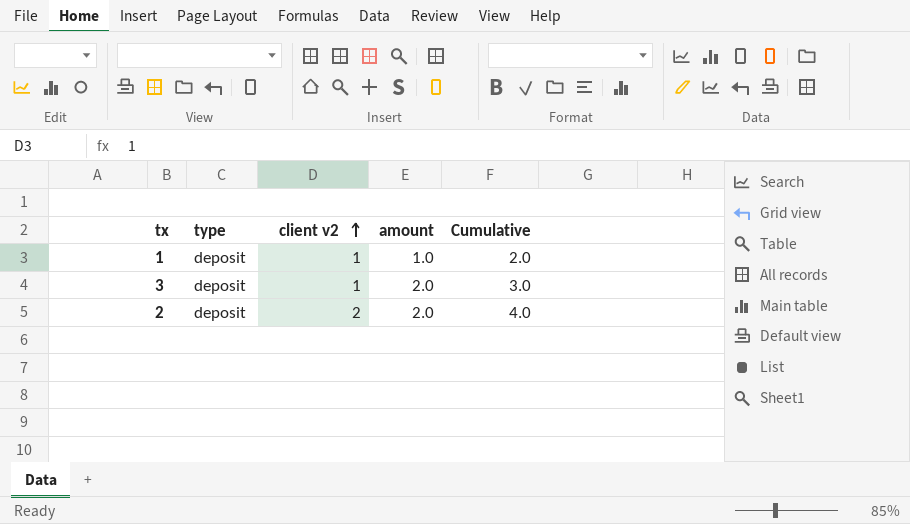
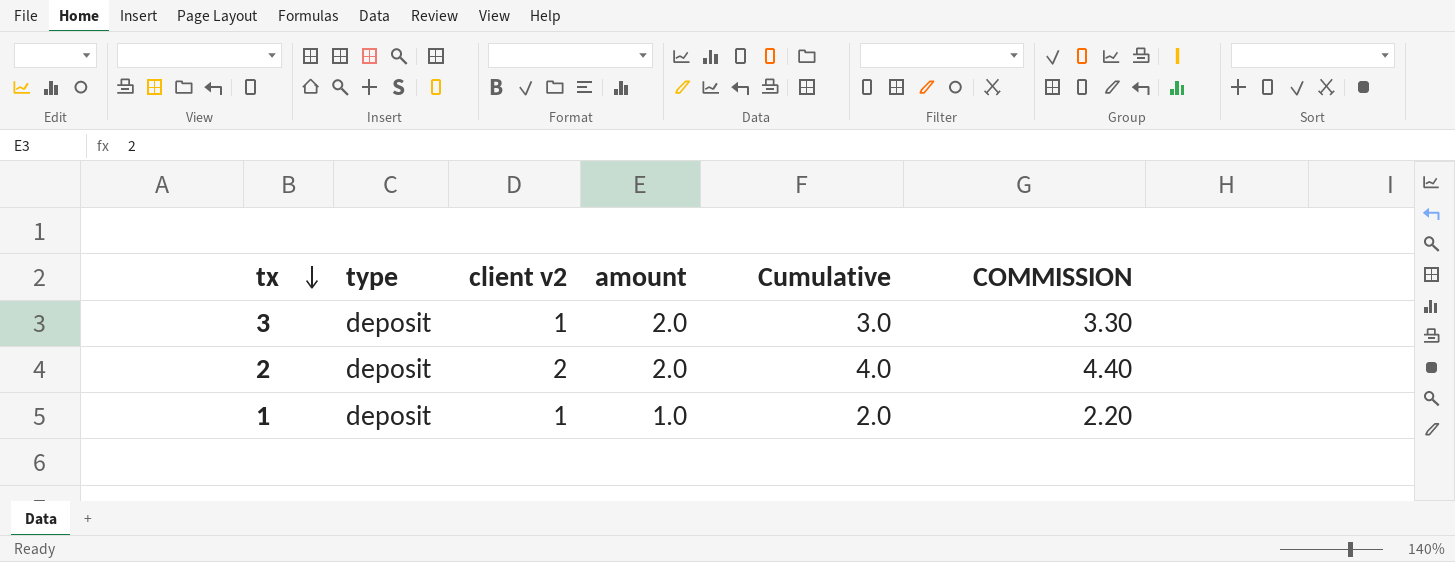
row order: client v2 ascending -> tx descending
column COMMISSION | formula: none -> [Cumulative] * 1.1

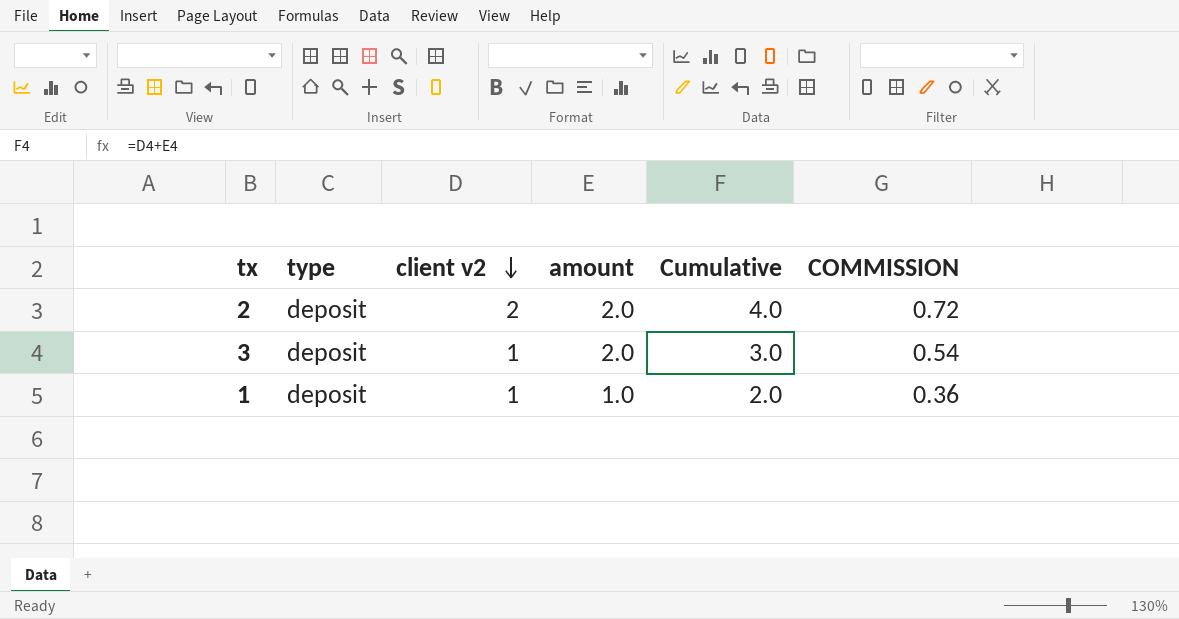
row order: tx descending -> client v2 descending
column COMMISSION | formula: [Cumulative] * 1.1 -> [Cumulative] * 0.18

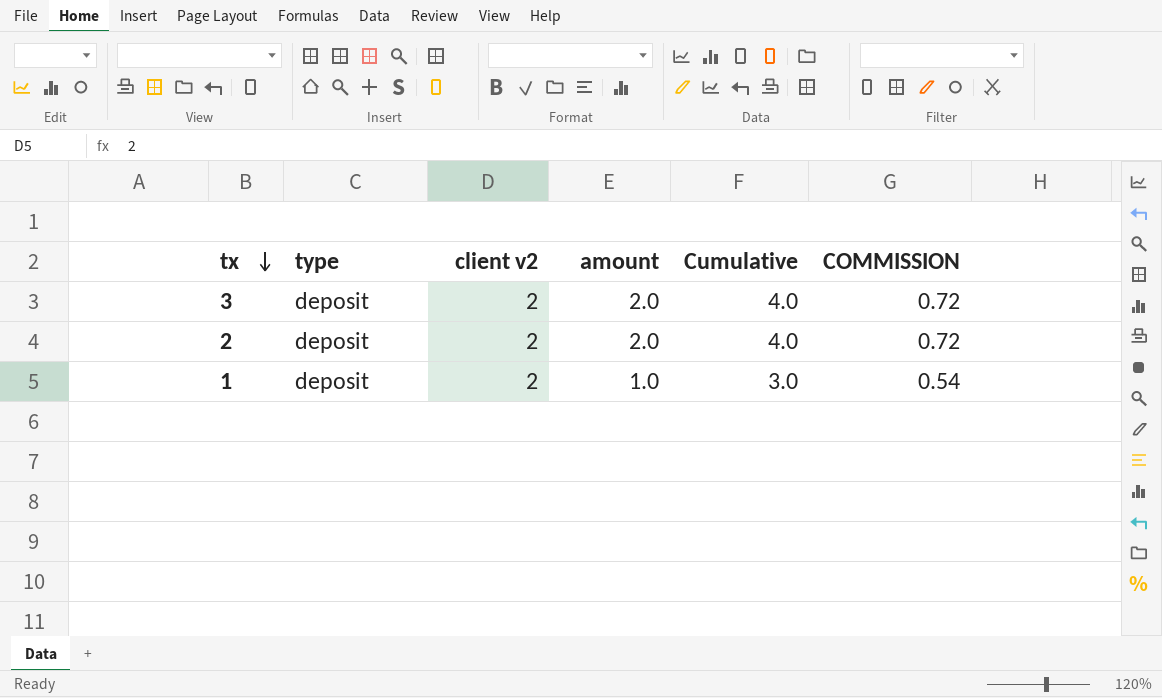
row order: client v2 descending -> tx descending
3 | client v2: 1 -> 2
3 | Cumulative: 3.0 -> 4.0
3 | COMMISSION: 0.54 -> 0.72
1 | client v2: 1 -> 2
1 | Cumulative: 2.0 -> 3.0
1 | COMMISSION: 0.36 -> 0.54

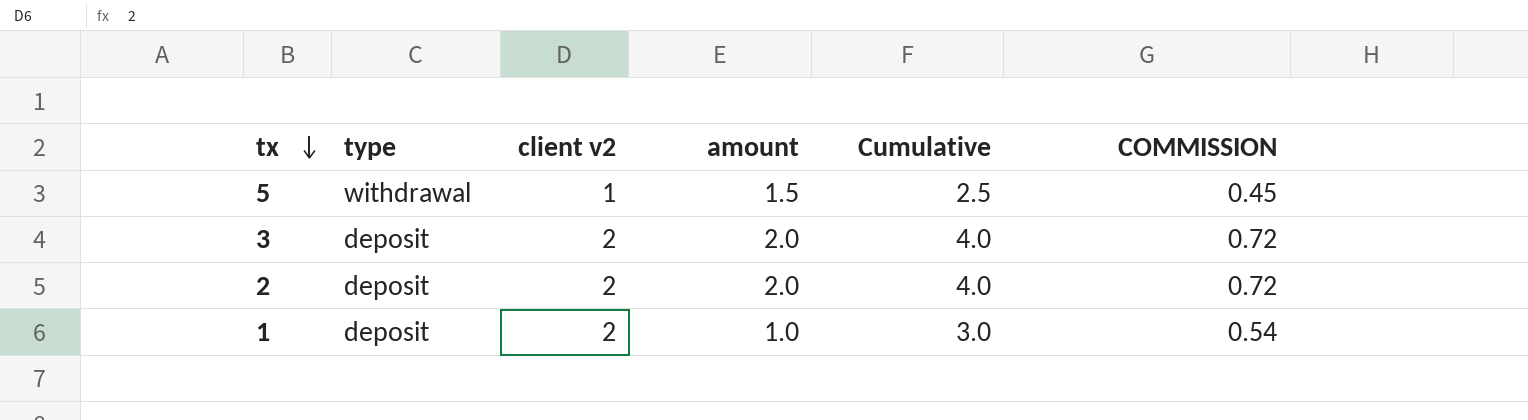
row 5: none -> withdrawal | 1 | 1.5 | 2.5 | 0.45

